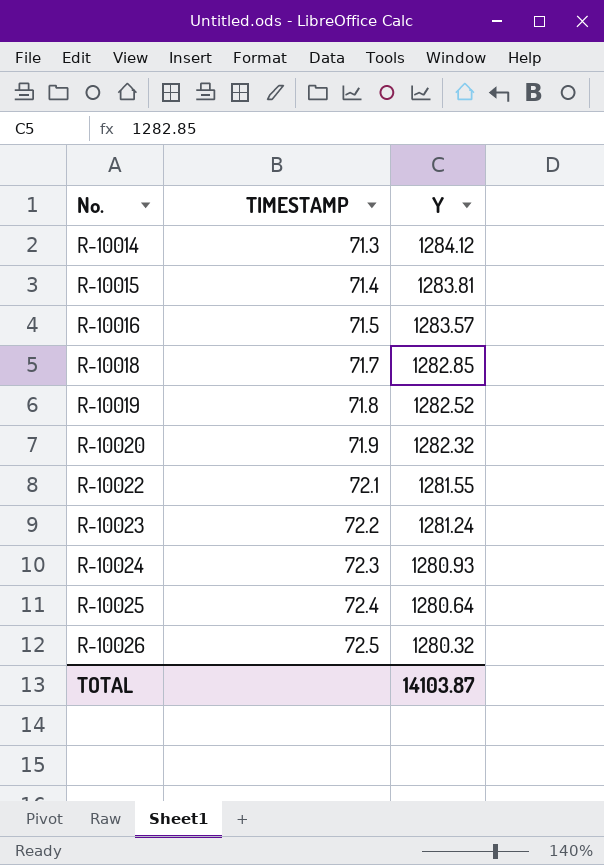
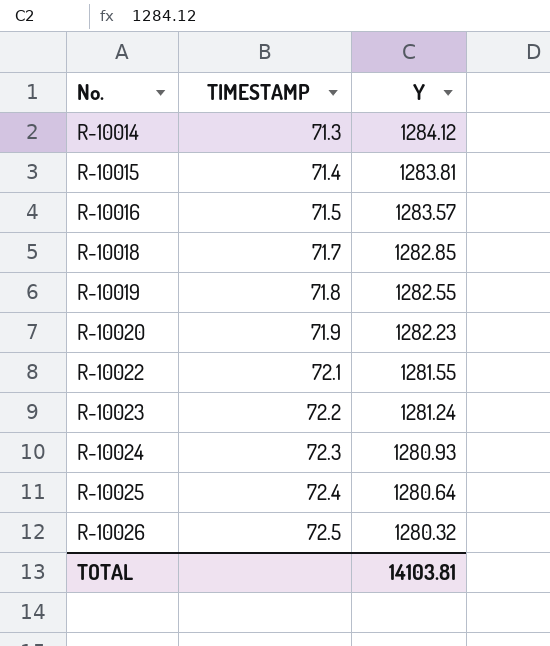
R-10019 | Y: 1282.52 -> 1282.55
R-10020 | Y: 1282.32 -> 1282.23
TOTAL | Y: 14103.87 -> 14103.81

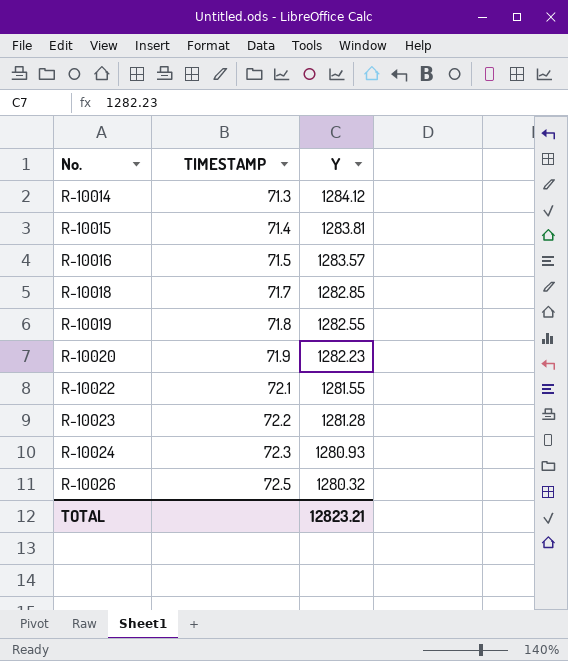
row R-10025: 72.4 | 1280.64 -> none
R-10023 | Y: 1281.24 -> 1281.28
TOTAL | Y: 14103.81 -> 12823.21

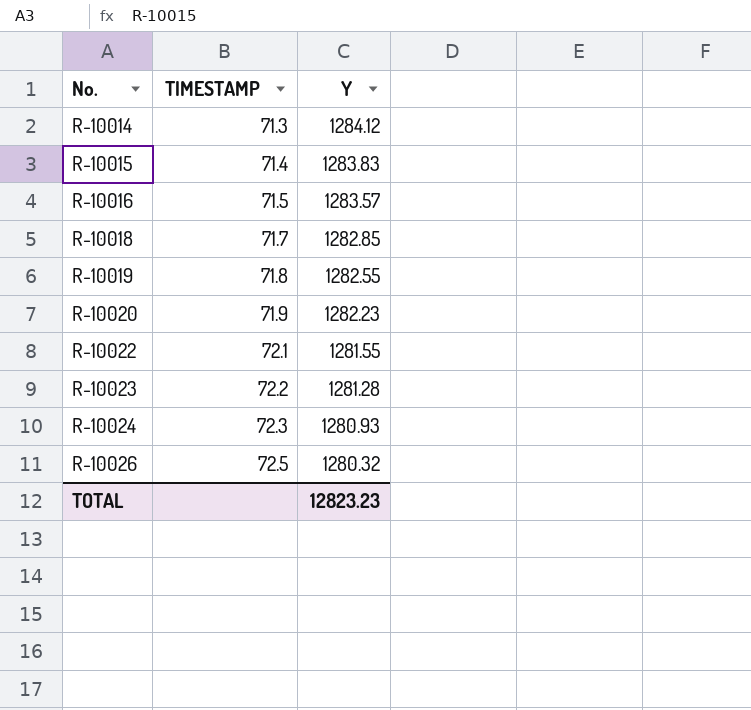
R-10015 | Y: 1283.81 -> 1283.83
TOTAL | Y: 12823.21 -> 12823.23

